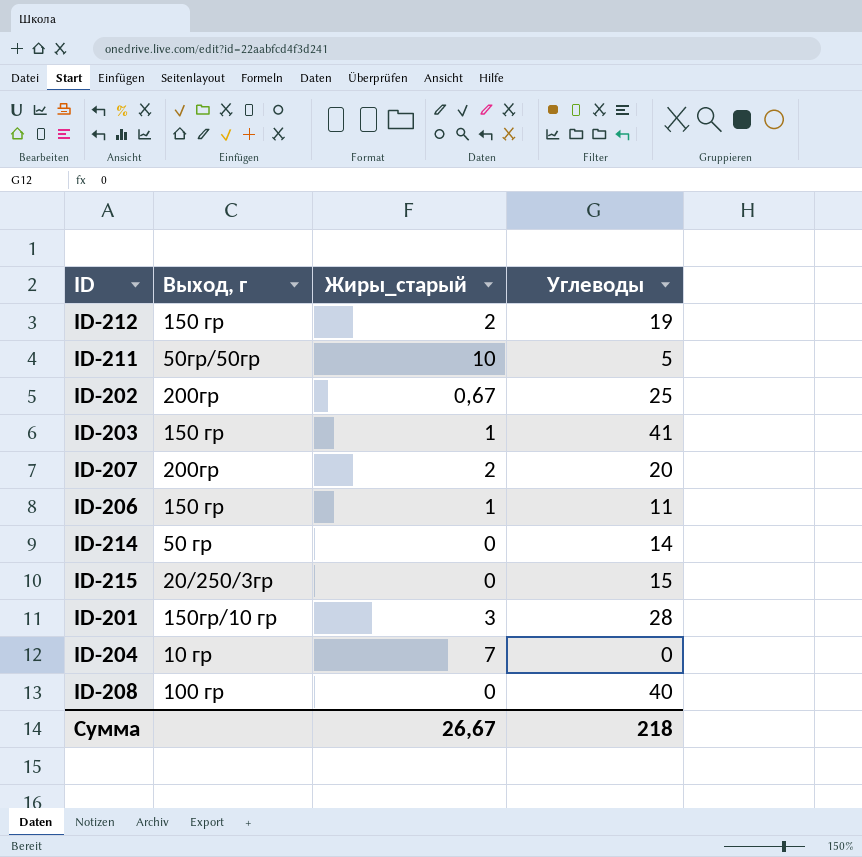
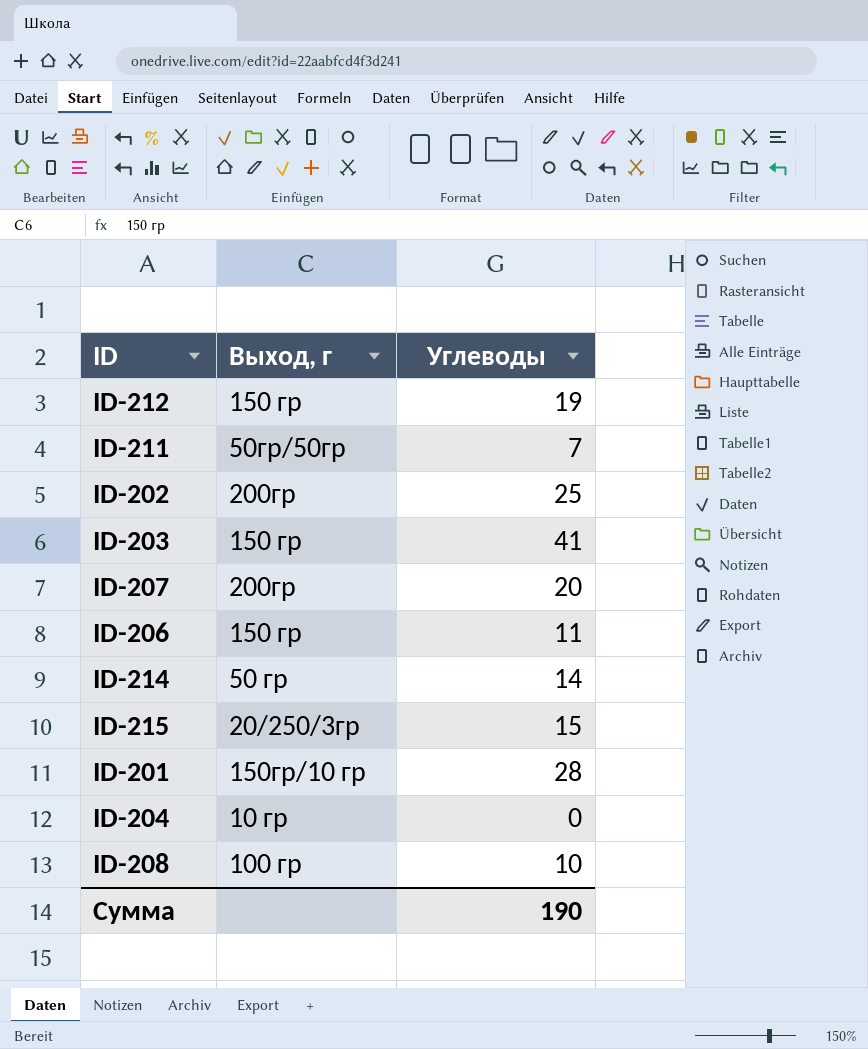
column Жиры_старый | position: 3 -> none
ID-211 | Углеводы: 5 -> 7
ID-208 | Углеводы: 40 -> 10
Сумма | Углеводы: 218 -> 190

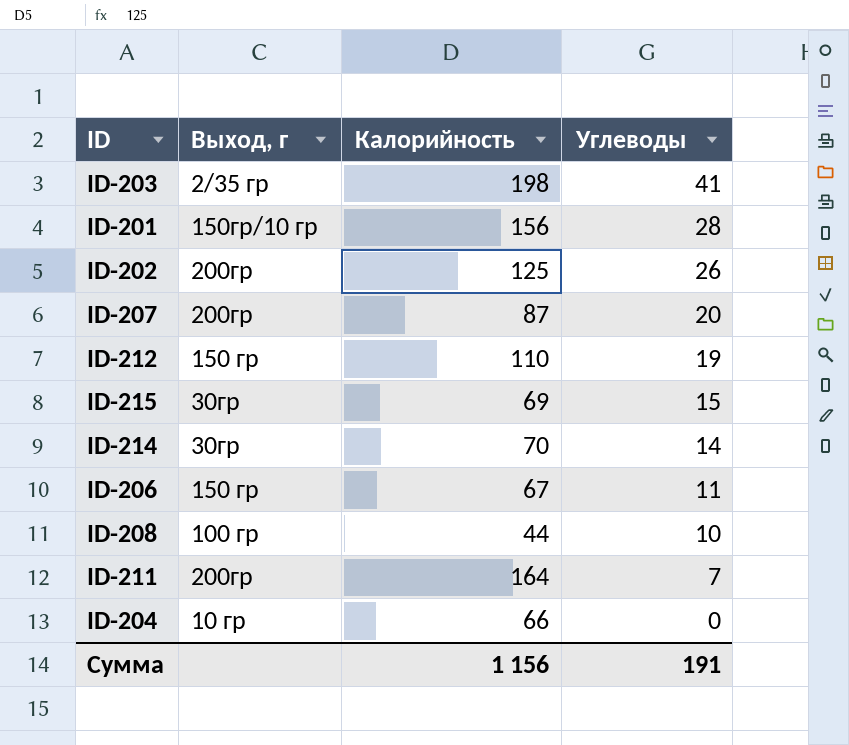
row order: none -> Углеводы descending
column Калорийность | position: none -> 3
ID-203 | Выход, г: 150 гр -> 2/35 гр
ID-202 | Углеводы: 25 -> 26
ID-215 | Выход, г: 20/250/3гр -> 30гр
ID-214 | Выход, г: 50 гр -> 30гр
ID-211 | Выход, г: 50гр/50гр -> 200гр
Сумма | Углеводы: 190 -> 191

